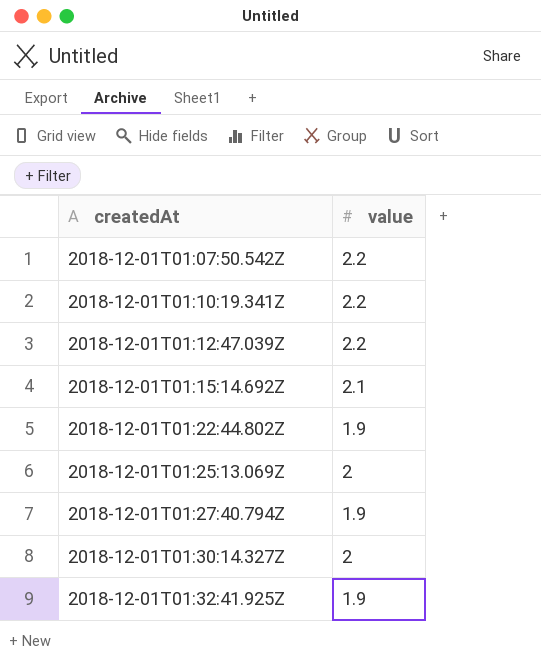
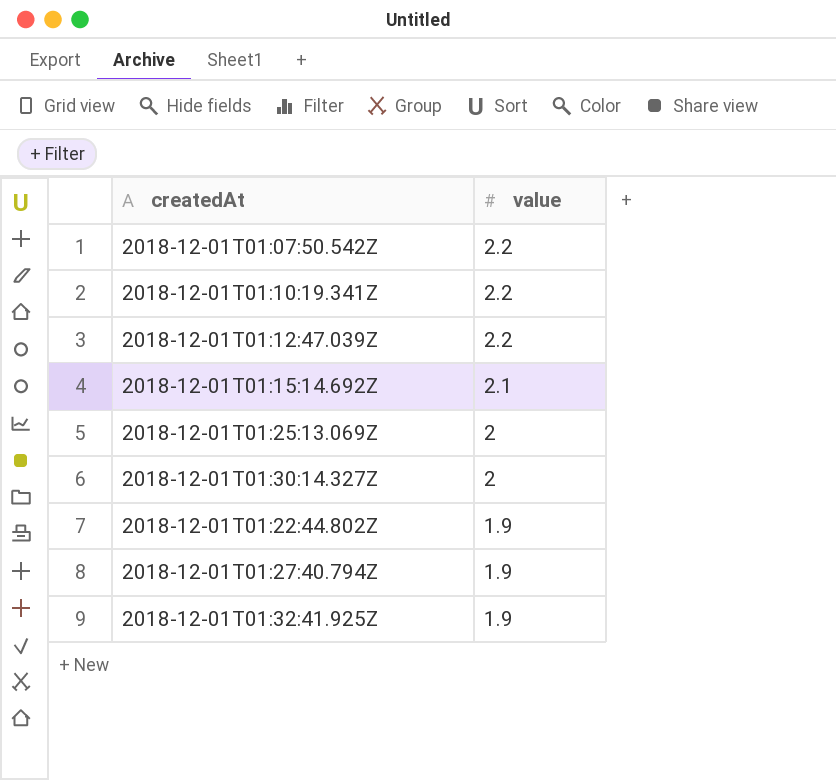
row order: createdAt ascending -> value descending

